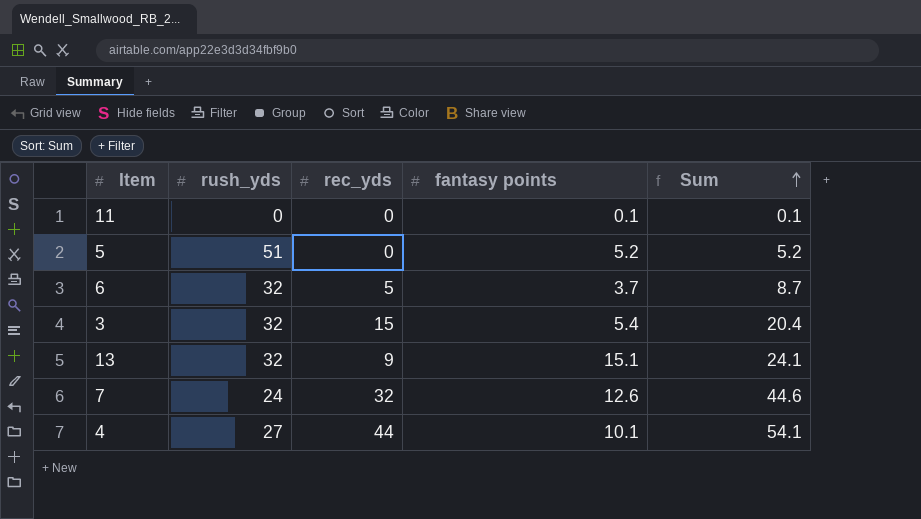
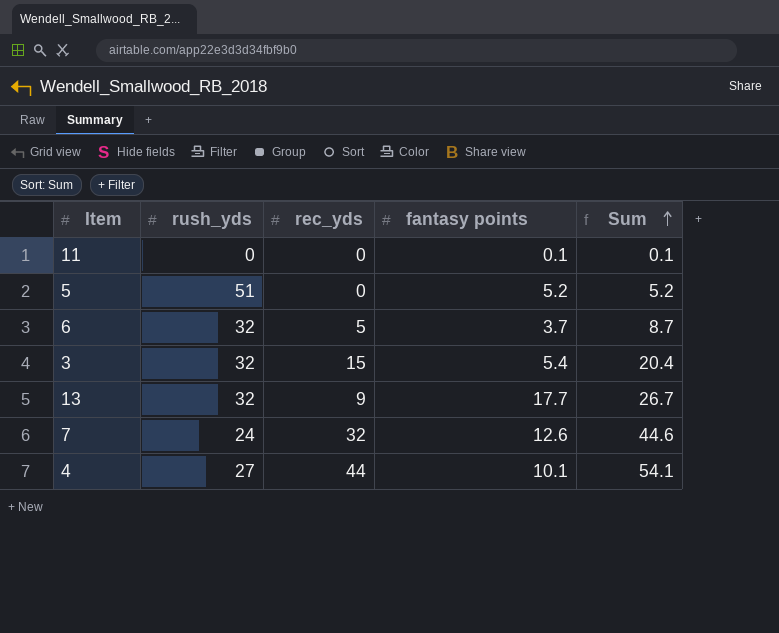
13 | fantasy points: 15.1 -> 17.7
13 | Sum: 24.1 -> 26.7

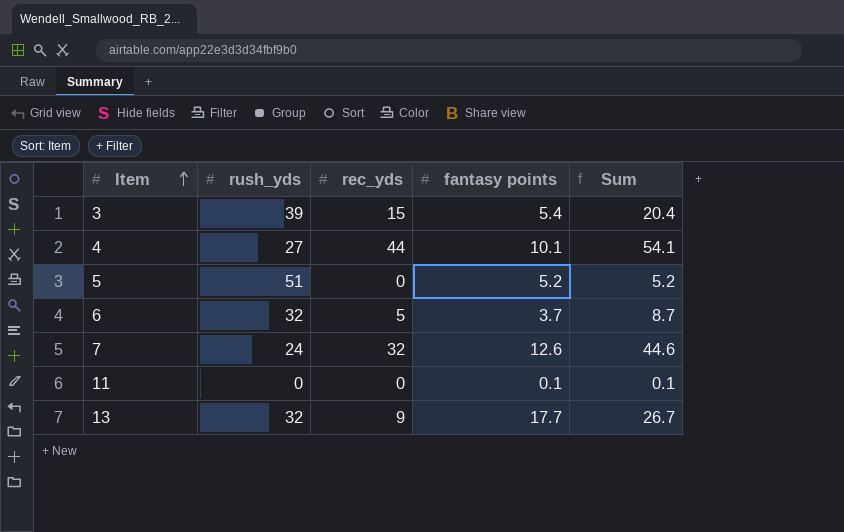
row order: Sum ascending -> Item ascending
3 | rush_yds: 32 -> 39

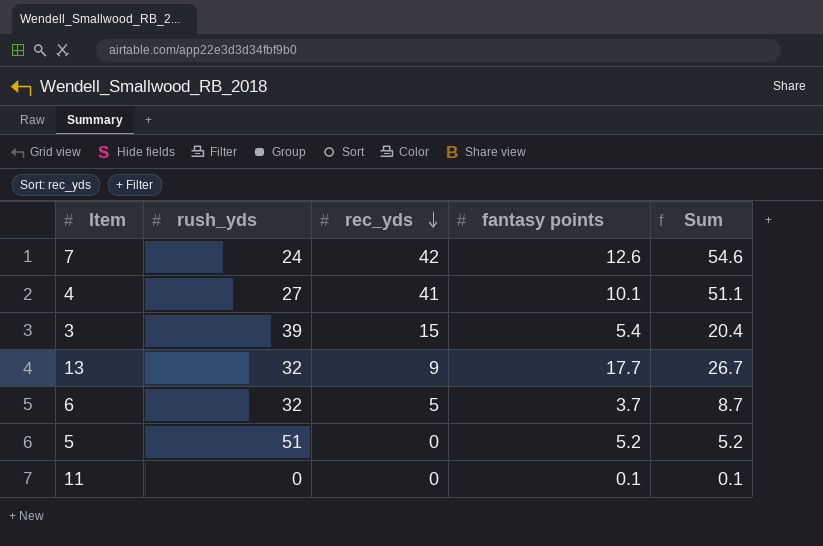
row order: Item ascending -> rec_yds descending
7 | rec_yds: 32 -> 42
7 | Sum: 44.6 -> 54.6
4 | rec_yds: 44 -> 41
4 | Sum: 54.1 -> 51.1

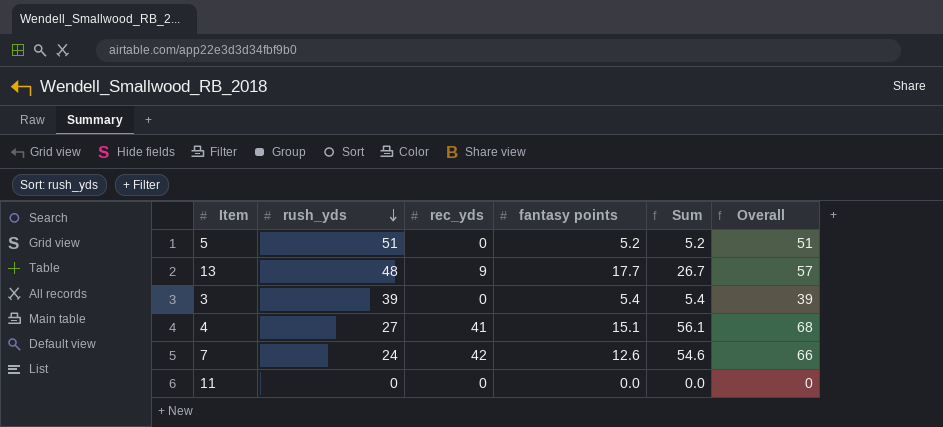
row order: rec_yds descending -> rush_yds descending
column Overall | formula: none -> [rush_yds] + [rec_yds]
row 6: 32 | 5 | 3.7 | 8.7 -> none
13 | rush_yds: 32 -> 48
3 | rec_yds: 15 -> 0
3 | Sum: 20.4 -> 5.4
4 | fantasy points: 10.1 -> 15.1
4 | Sum: 51.1 -> 56.1
11 | fantasy points: 0.1 -> 0.0
11 | Sum: 0.1 -> 0.0

